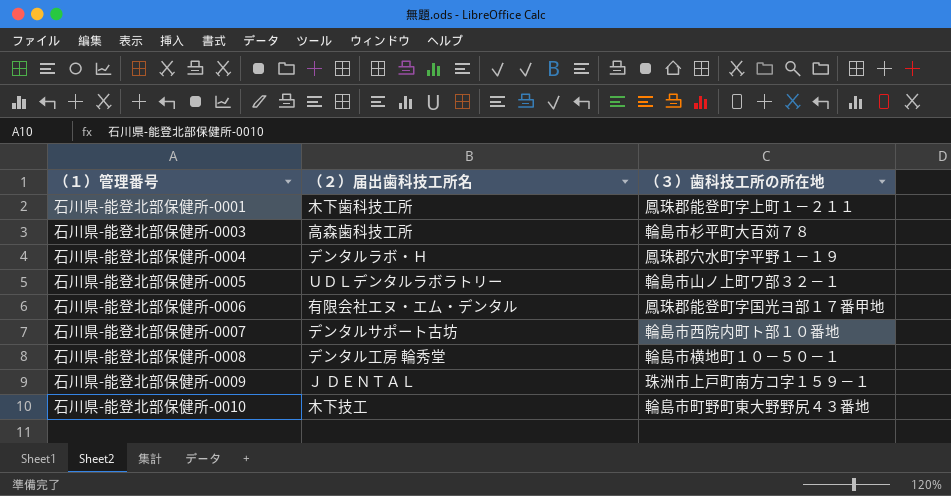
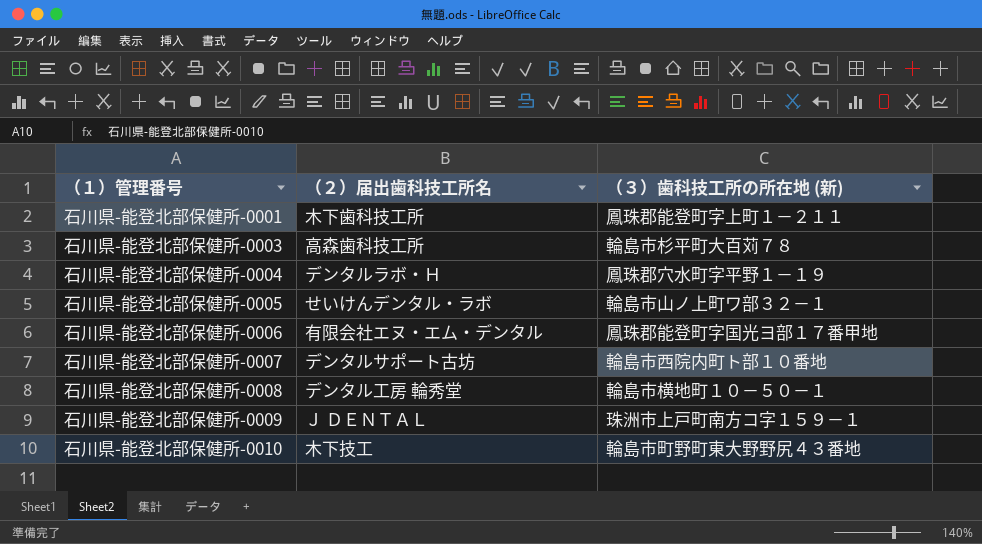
column name: （３）歯科技工所の所在地 -> （３）歯科技工所の所在地 (新)
石川県-能登北部保健所-0005 | （２）届出歯科技工所名: ＵＤＬデンタルラボラトリー -> せいけんデンタル・ラボ

